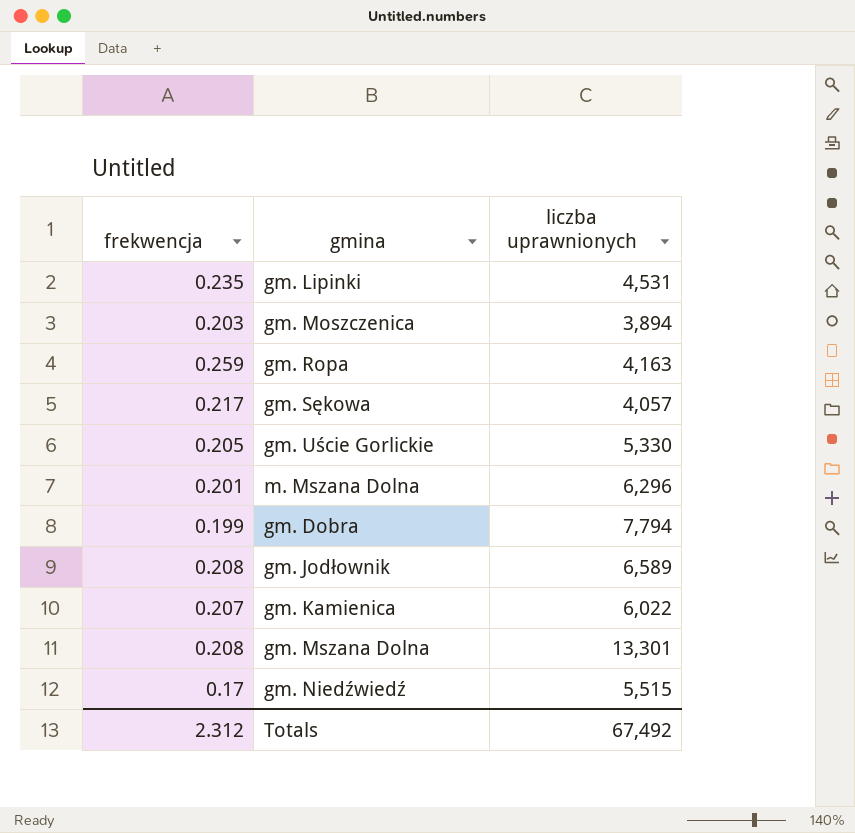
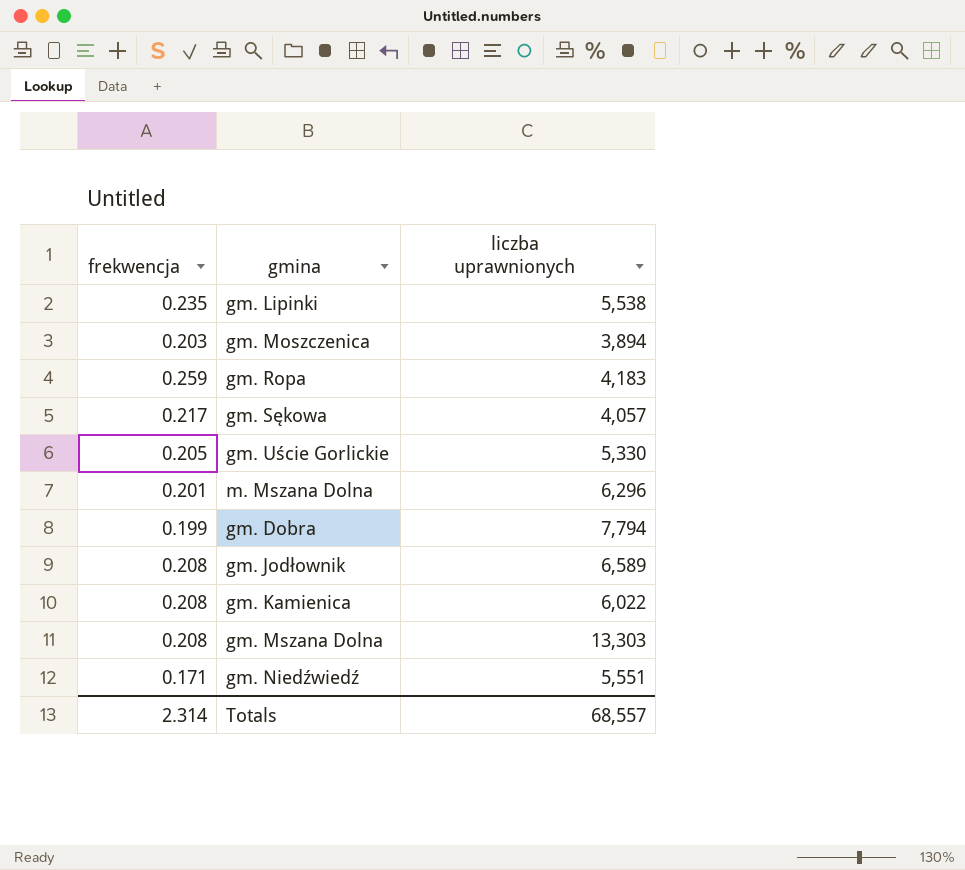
gm. Lipinki | liczba uprawnionych: 4,531 -> 5,538
gm. Ropa | liczba uprawnionych: 4,163 -> 4,183
gm. Kamienica | frekwencja: 0.207 -> 0.208
gm. Mszana Dolna | liczba uprawnionych: 13,301 -> 13,303
gm. Niedźwiedź | frekwencja: 0.17 -> 0.171
gm. Niedźwiedź | liczba uprawnionych: 5,515 -> 5,551
Totals | frekwencja: 2.312 -> 2.314
Totals | liczba uprawnionych: 67,492 -> 68,557

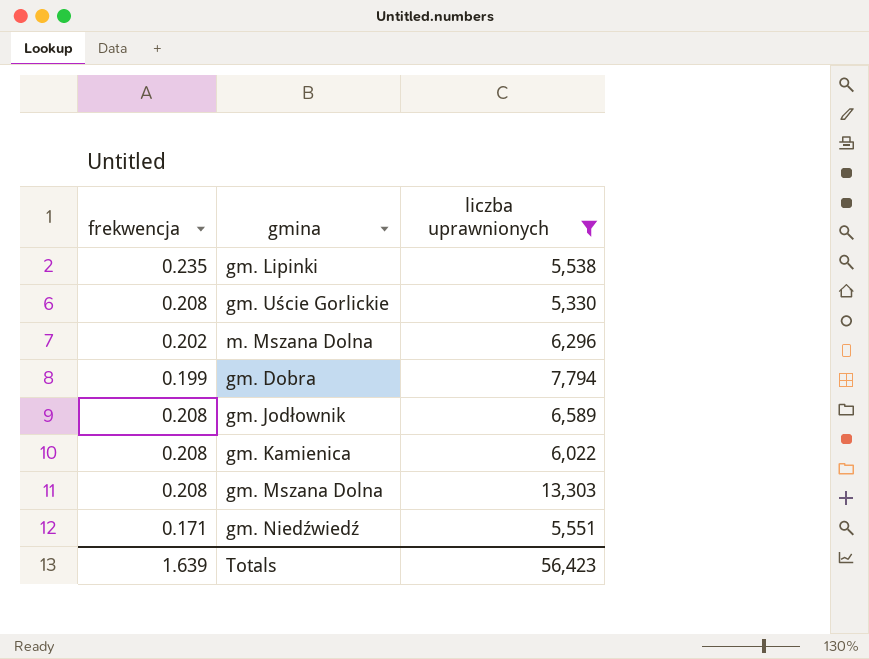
filter: none -> liczba uprawnionych >= 5,330
gm. Uście Gorlickie | frekwencja: 0.205 -> 0.208
m. Mszana Dolna | frekwencja: 0.201 -> 0.202
Totals | frekwencja: 2.314 -> 1.639
Totals | liczba uprawnionych: 68,557 -> 56,423

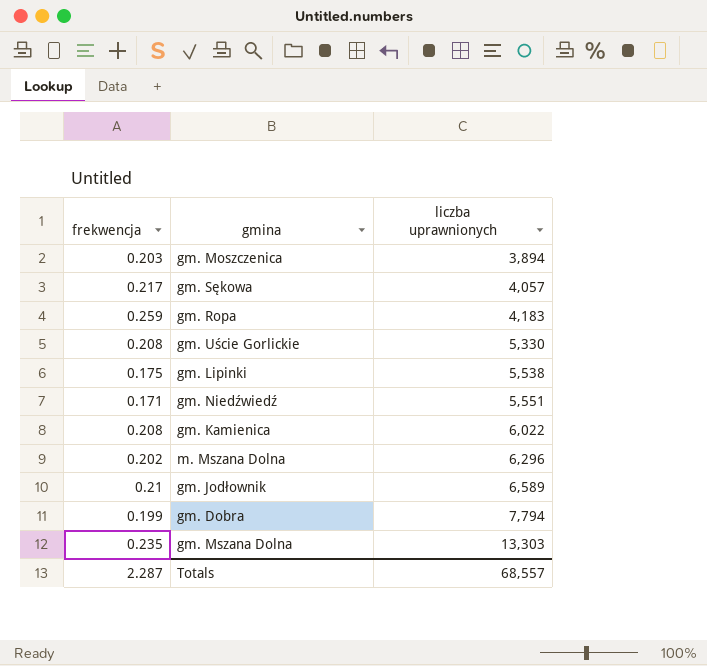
filter: liczba uprawnionych >= 5,330 -> none
row order: none -> liczba uprawnionych ascending
gm. Lipinki | frekwencja: 0.235 -> 0.175
gm. Jodłownik | frekwencja: 0.208 -> 0.21
gm. Mszana Dolna | frekwencja: 0.208 -> 0.235
Totals | frekwencja: 1.639 -> 2.287
Totals | liczba uprawnionych: 56,423 -> 68,557

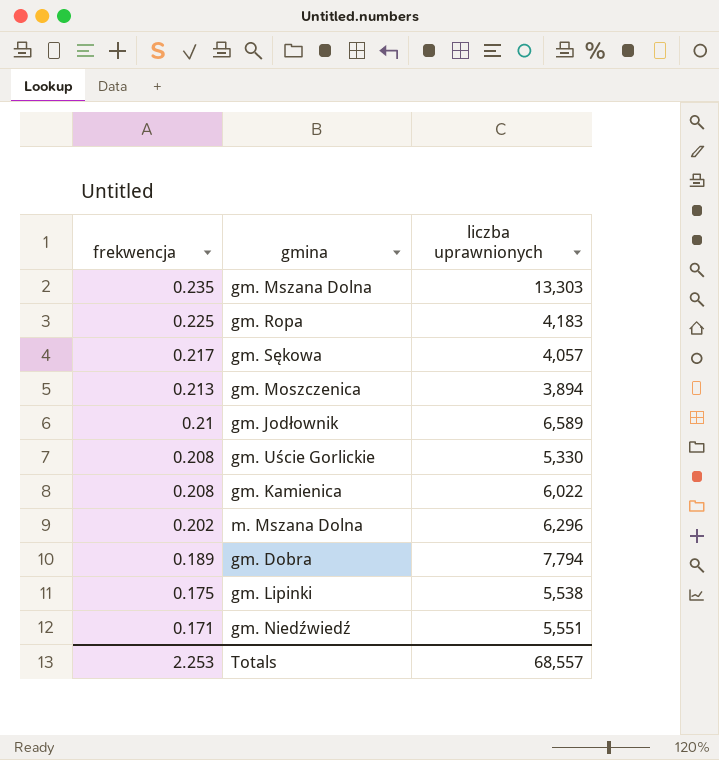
row order: liczba uprawnionych ascending -> frekwencja descending
gm. Ropa | frekwencja: 0.259 -> 0.225
gm. Moszczenica | frekwencja: 0.203 -> 0.213
gm. Dobra | frekwencja: 0.199 -> 0.189
Totals | frekwencja: 2.287 -> 2.253

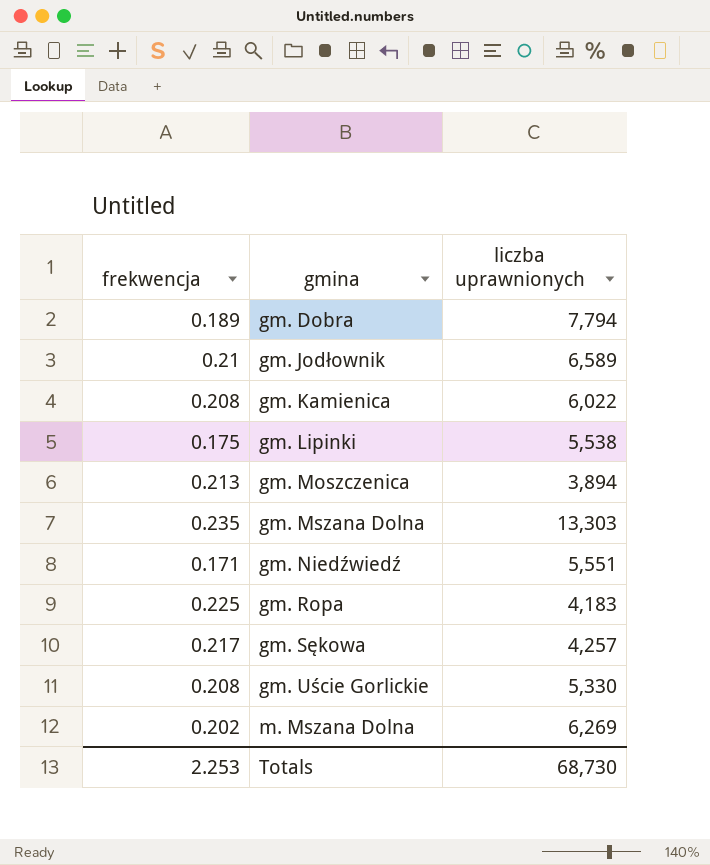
row order: frekwencja descending -> gmina ascending
gm. Sękowa | liczba uprawnionych: 4,057 -> 4,257
m. Mszana Dolna | liczba uprawnionych: 6,296 -> 6,269
Totals | liczba uprawnionych: 68,557 -> 68,730

